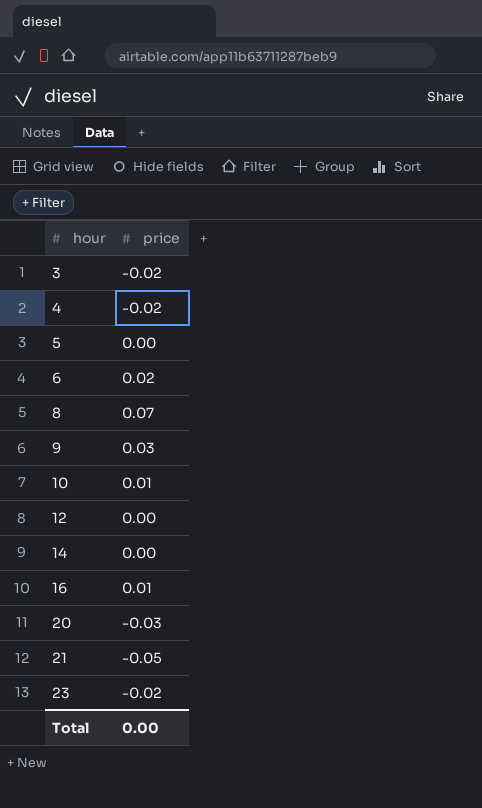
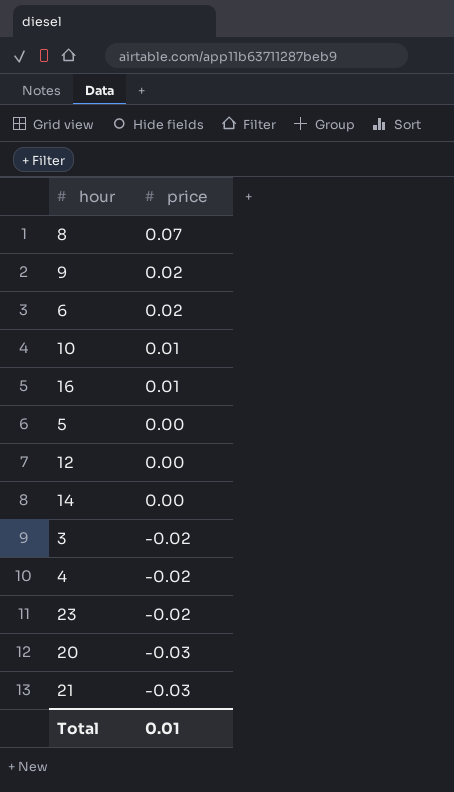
row order: hour ascending -> price descending
9 | price: 0.03 -> 0.02
21 | price: -0.05 -> -0.03
Total | price: 0.00 -> 0.01

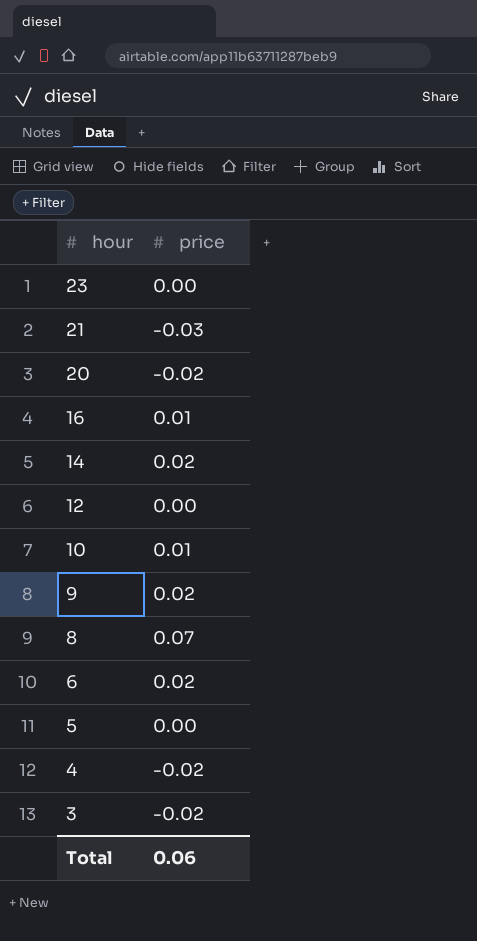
row order: price descending -> hour descending
23 | price: -0.02 -> 0.00
20 | price: -0.03 -> -0.02
14 | price: 0.00 -> 0.02
Total | price: 0.01 -> 0.06

